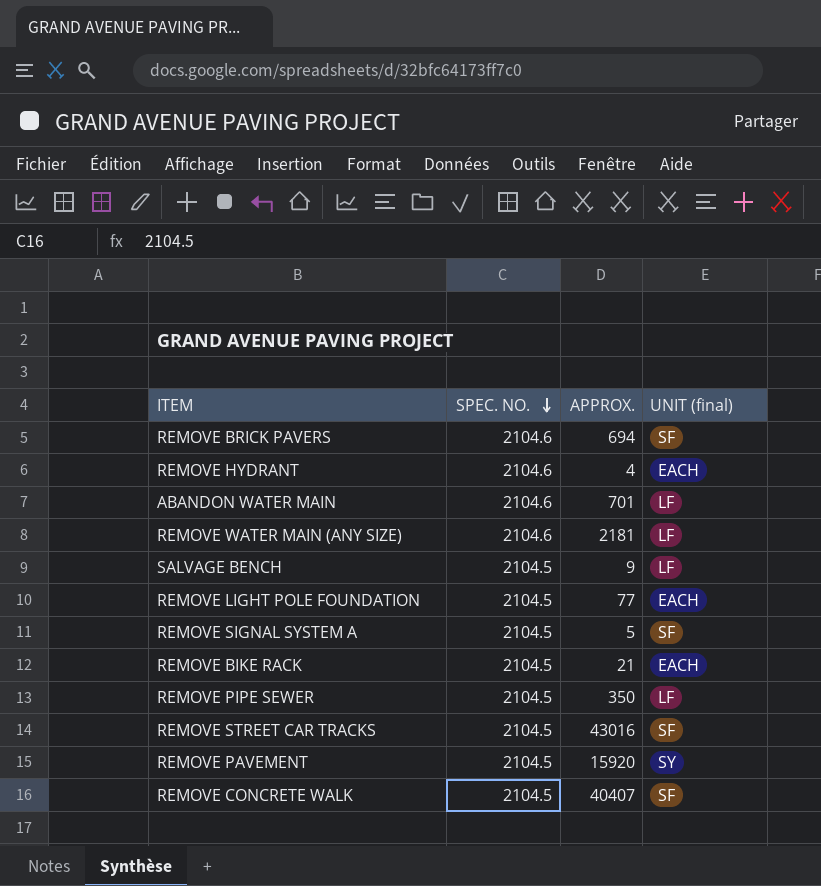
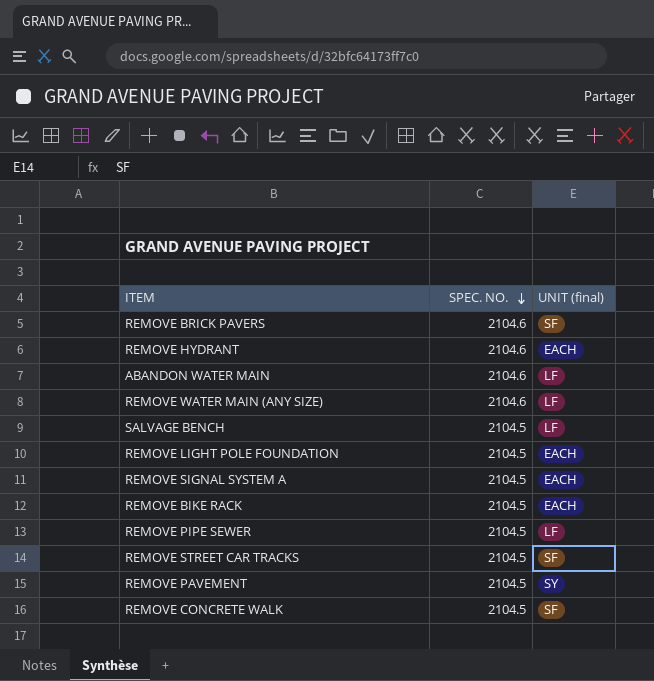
column APPROX. | position: 3 -> none
REMOVE SIGNAL SYSTEM A | UNIT (final): SF -> EACH

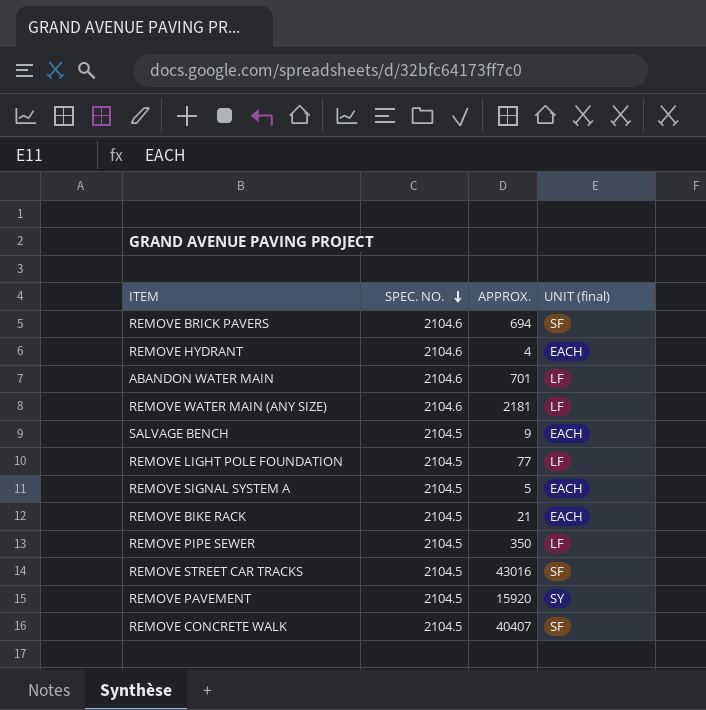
column APPROX. | position: none -> 3
SALVAGE BENCH | UNIT (final): LF -> EACH
REMOVE LIGHT POLE FOUNDATION | UNIT (final): EACH -> LF

